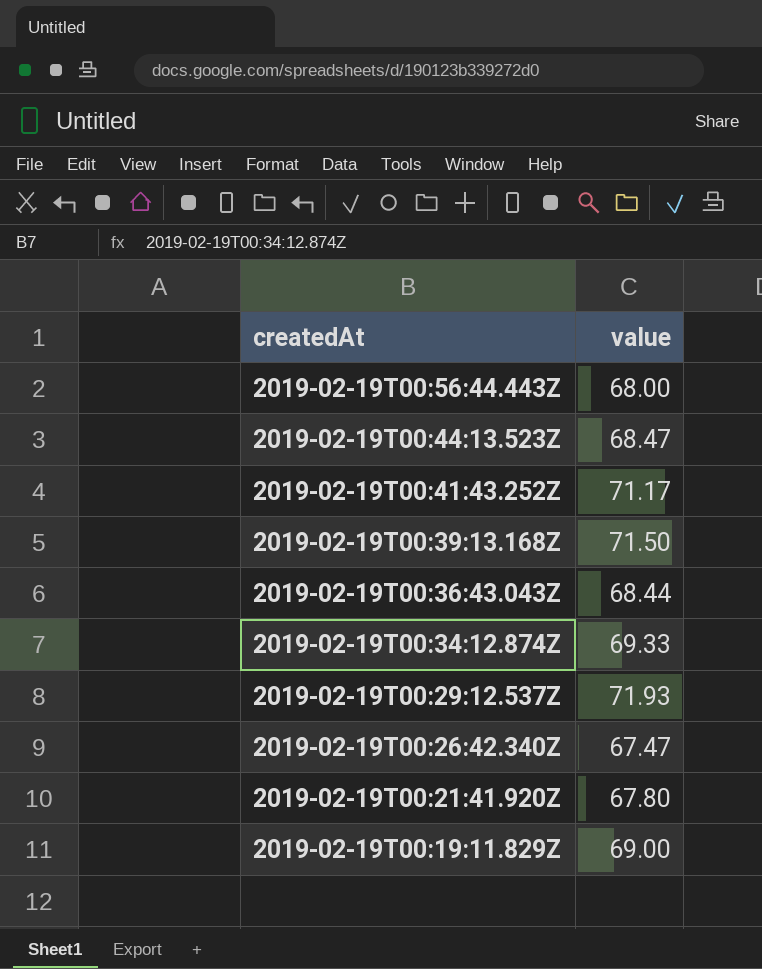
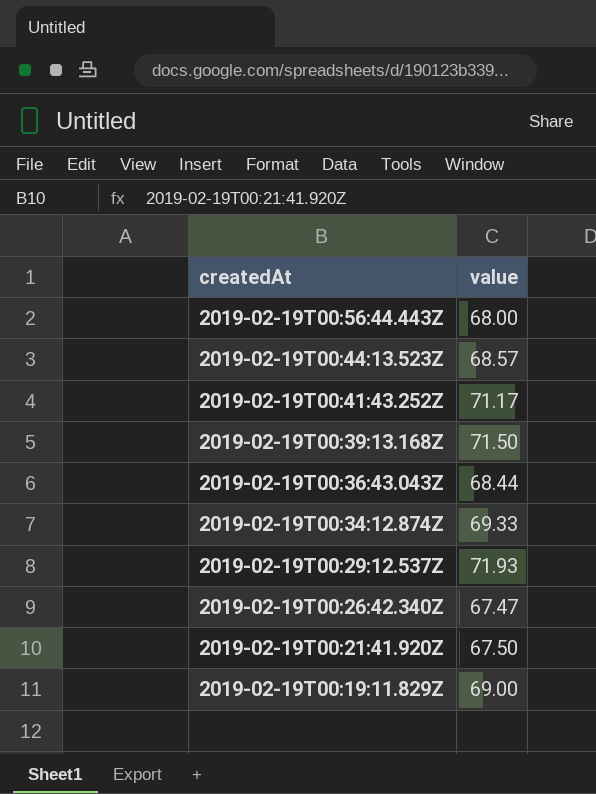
2019-02-19T00:44:13.523Z | value: 68.47 -> 68.57
2019-02-19T00:21:41.920Z | value: 67.80 -> 67.50

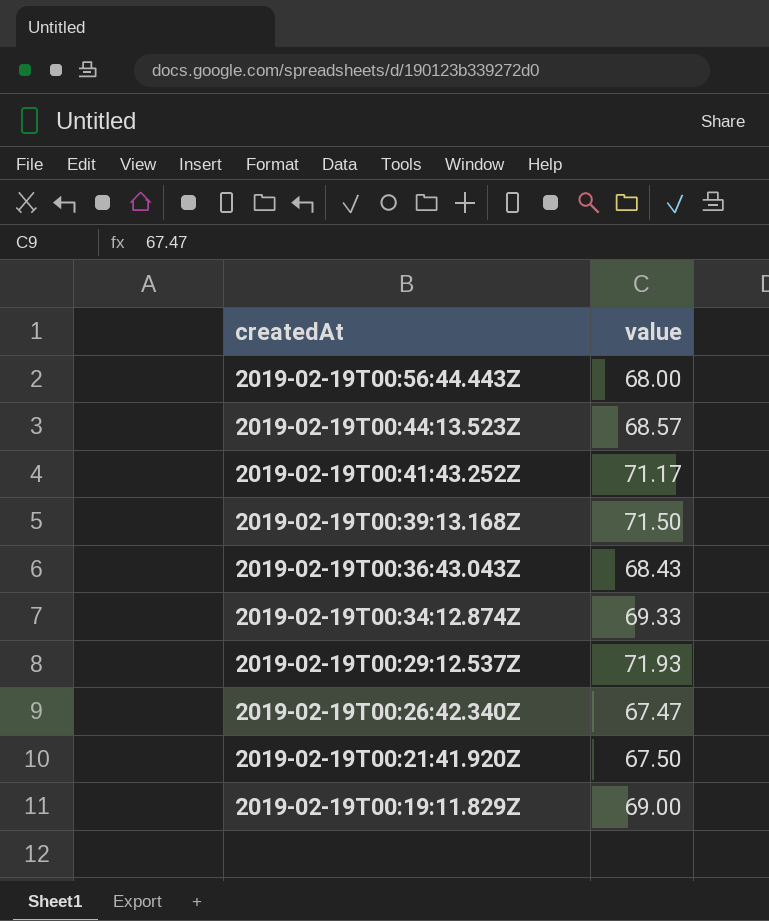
2019-02-19T00:36:43.043Z | value: 68.44 -> 68.43

